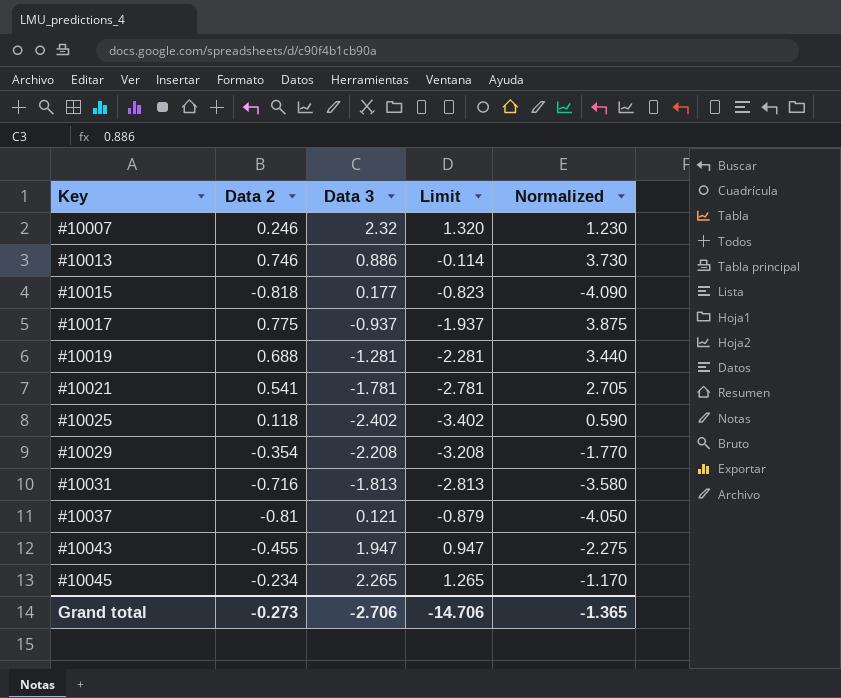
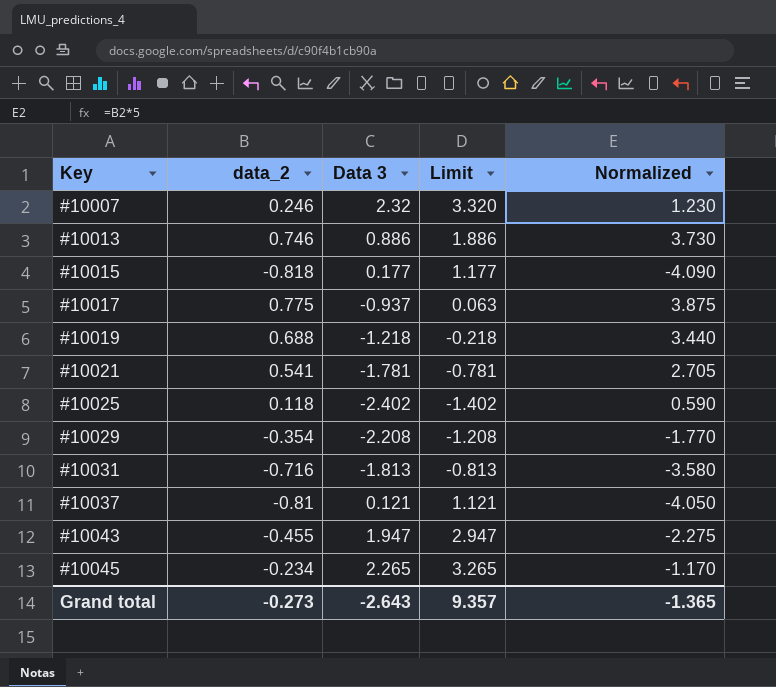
column name: Data 2 -> data_2
column Limit | formula: [Data 3] - 1 -> [Data 3] + 1
#10019 | Data 3: -1.281 -> -1.218
Grand total | Data 3: -2.706 -> -2.643
Grand total | Limit: -14.706 -> 9.357

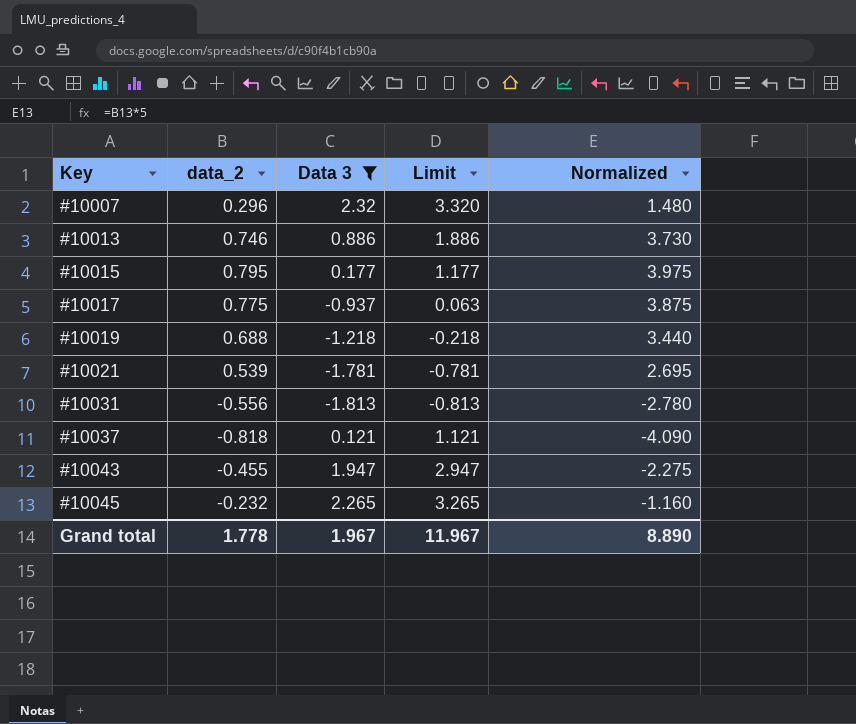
filter: none -> Data 3 >= -1.813
#10007 | data_2: 0.246 -> 0.296
#10007 | Normalized: 1.230 -> 1.480
#10015 | data_2: -0.818 -> 0.795
#10015 | Normalized: -4.090 -> 3.975
#10021 | data_2: 0.541 -> 0.539
#10021 | Normalized: 2.705 -> 2.695
#10031 | data_2: -0.716 -> -0.556
#10031 | Normalized: -3.580 -> -2.780
#10037 | data_2: -0.81 -> -0.818
#10037 | Normalized: -4.050 -> -4.090
#10045 | data_2: -0.234 -> -0.232
#10045 | Normalized: -1.170 -> -1.160
Grand total | data_2: -0.273 -> 1.778
Grand total | Data 3: -2.643 -> 1.967
Grand total | Limit: 9.357 -> 11.967
Grand total | Normalized: -1.365 -> 8.890

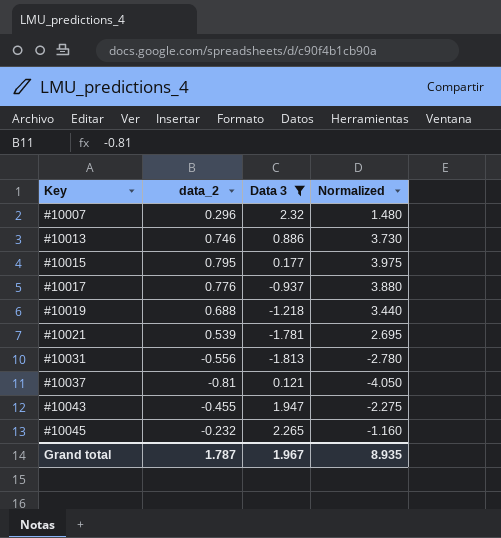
column Limit | formula: [Data 3] + 1 -> none
#10017 | data_2: 0.775 -> 0.776
#10017 | Normalized: 3.875 -> 3.880
#10037 | data_2: -0.818 -> -0.81
#10037 | Normalized: -4.090 -> -4.050
Grand total | data_2: 1.778 -> 1.787
Grand total | Normalized: 8.890 -> 8.935

